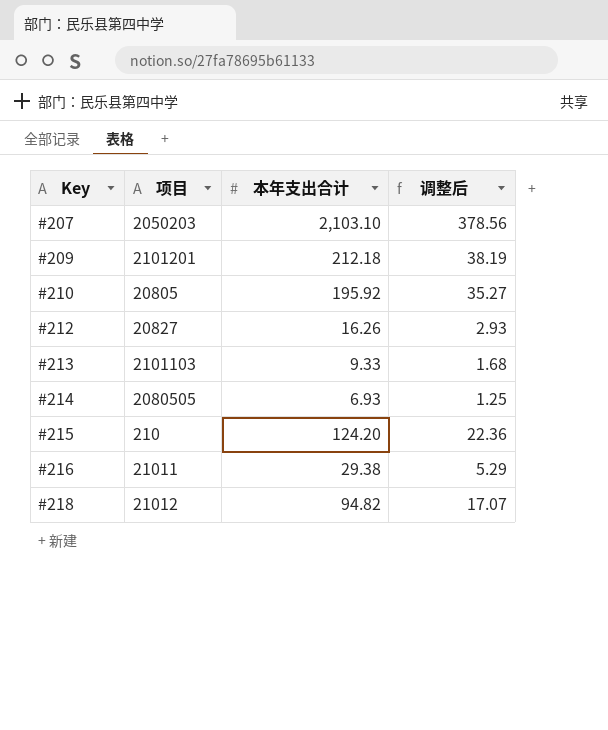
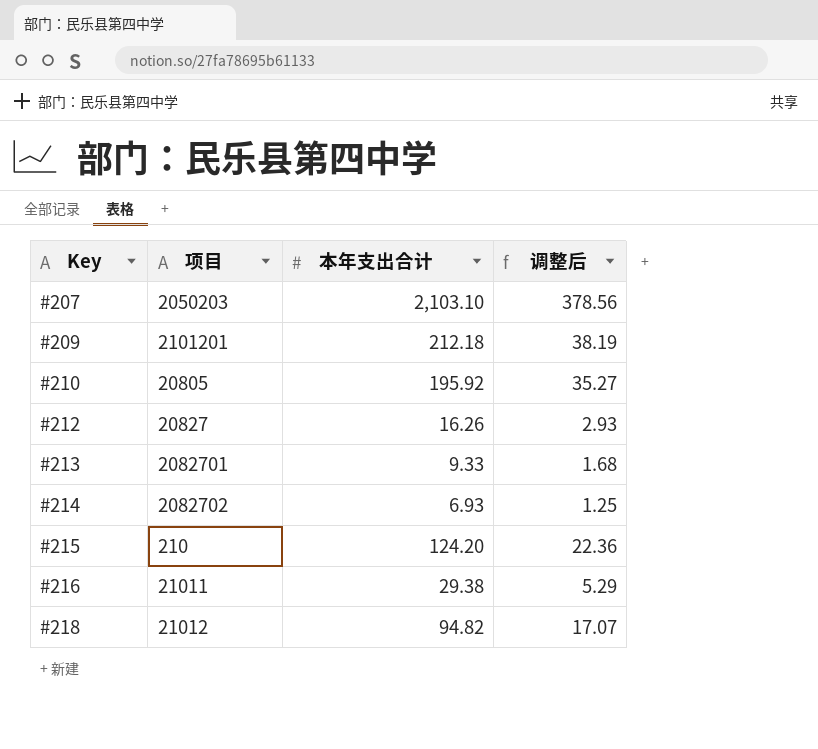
#213 | 项目: 2101103 -> 2082701
#214 | 项目: 2080505 -> 2082702

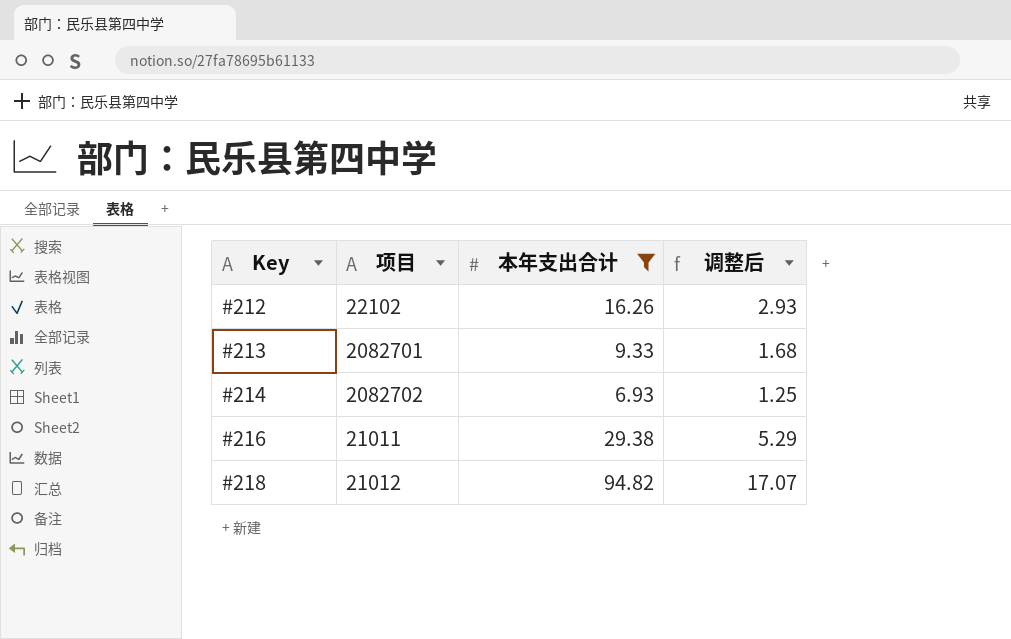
filter: none -> 本年支出合计 <= 94.82
#212 | 项目: 20827 -> 22102

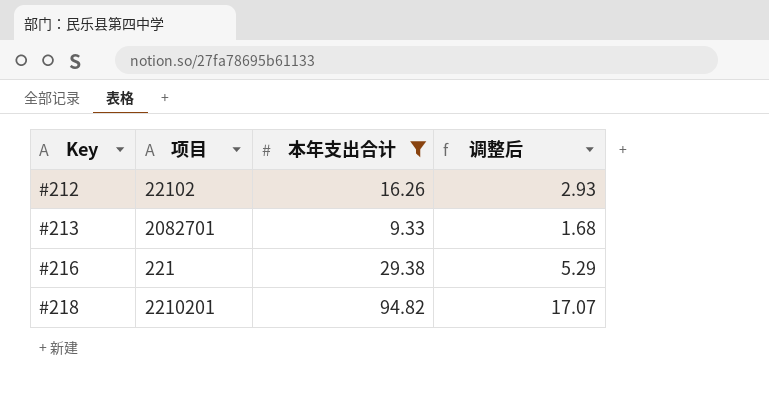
row #214: 2082702 | 6.93 | 1.25 -> none
#216 | 项目: 21011 -> 221
#218 | 项目: 21012 -> 2210201

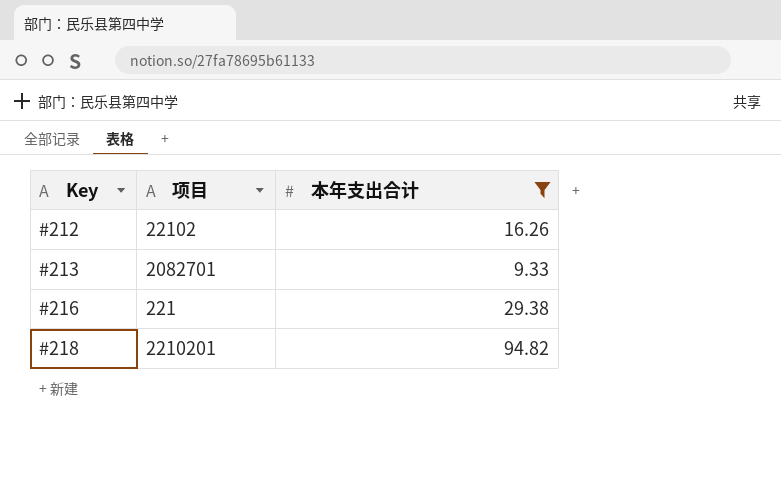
column 调整后 | formula: [本年支出合计] * 0.18 -> none

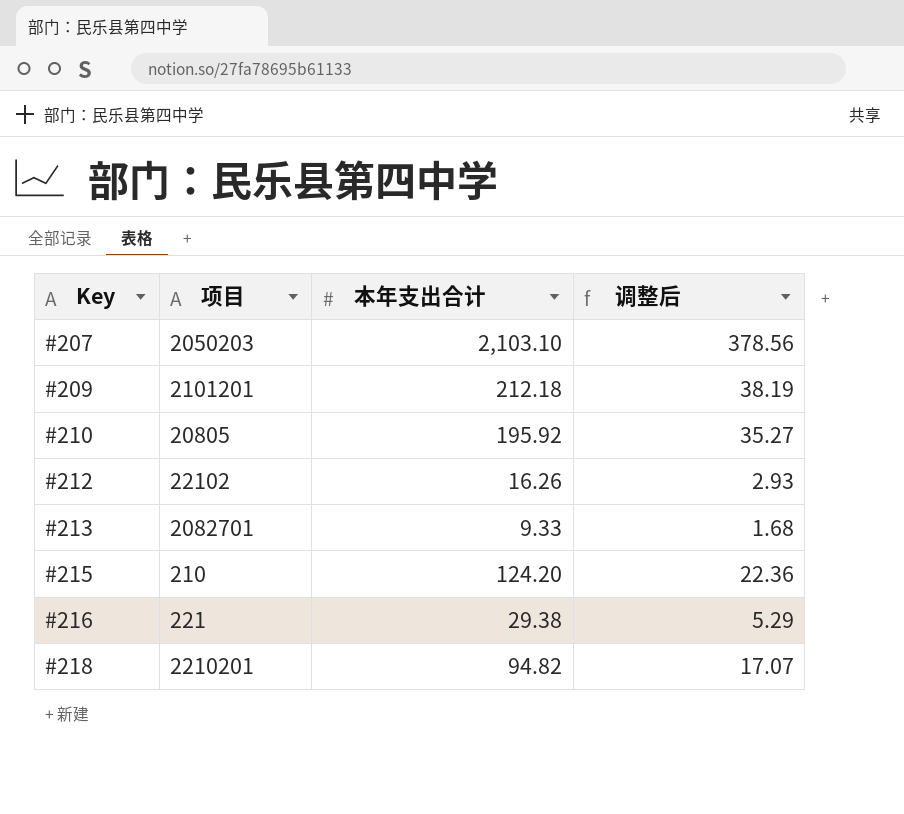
filter: 本年支出合计 <= 94.82 -> none
column 调整后 | formula: none -> [本年支出合计] * 0.18

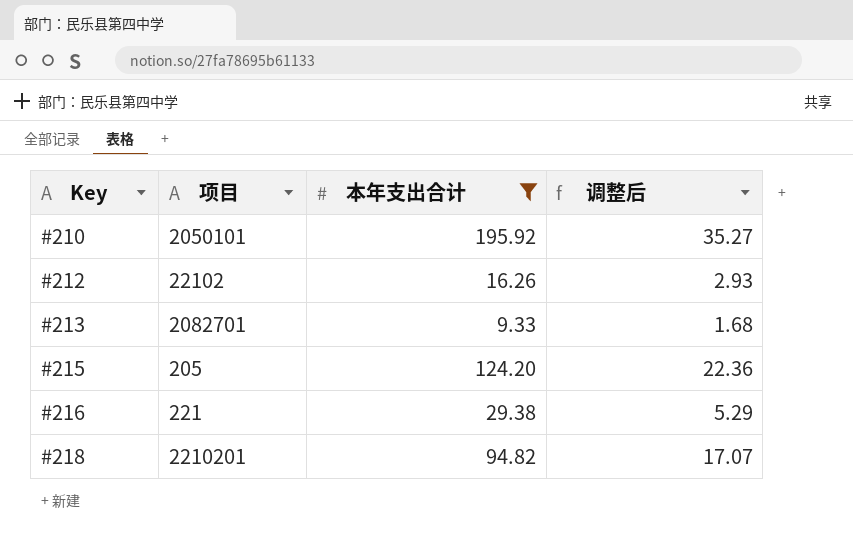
filter: none -> 本年支出合计 <= 195.92
#210 | 项目: 20805 -> 2050101
#215 | 项目: 210 -> 205

